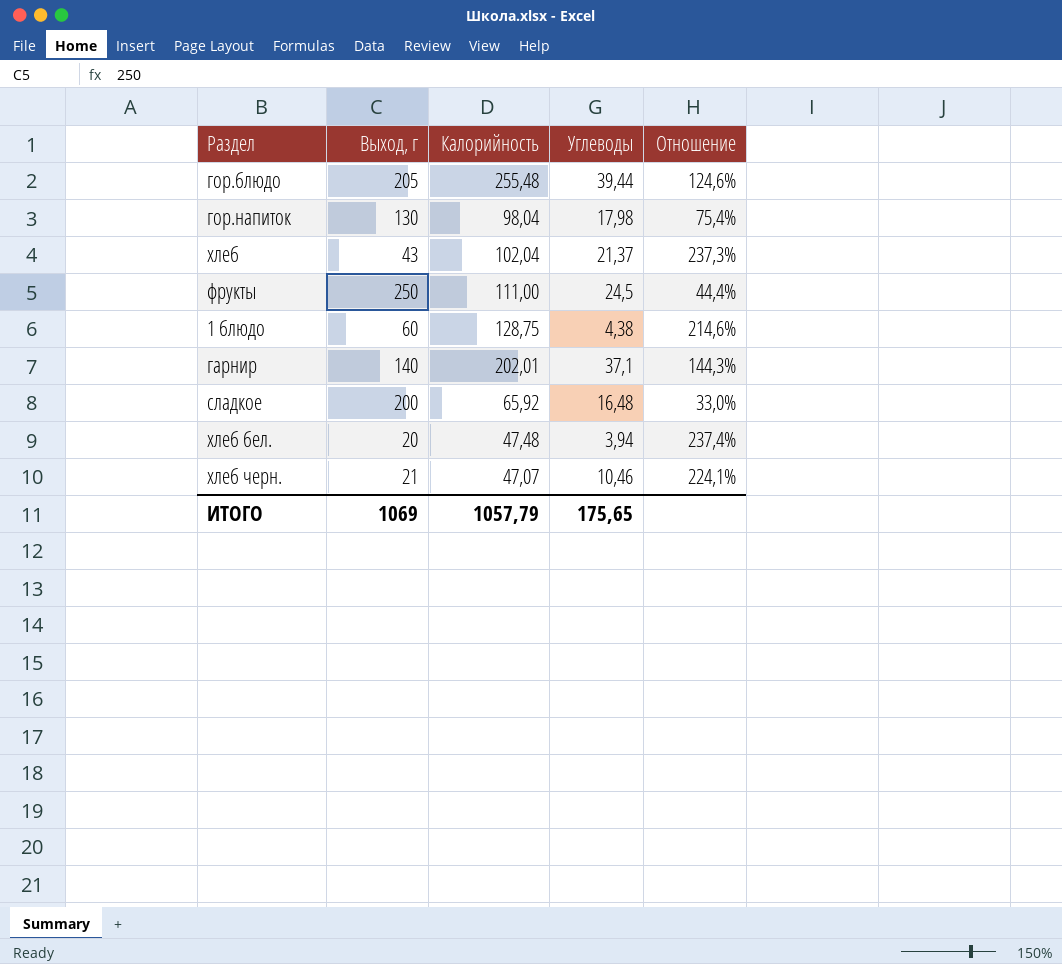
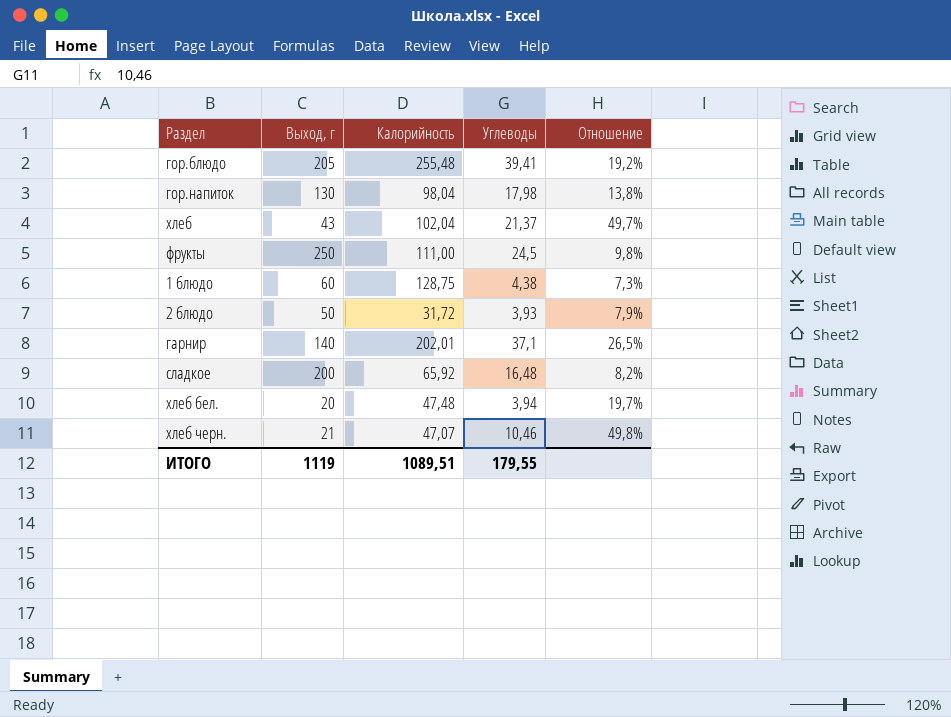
column Отношение | formula: [Калорийность] / [Выход, г] -> [Углеводы] / [Выход, г]
гор.блюдо | Углеводы: 39,44 -> 39,41
row 2 блюдо: none -> 50 | 31,72 | 3,93 | 7,9%
ИТОГО | Выход, г: 1069 -> 1119
ИТОГО | Калорийность: 1057,79 -> 1089,51
ИТОГО | Углеводы: 175,65 -> 179,55

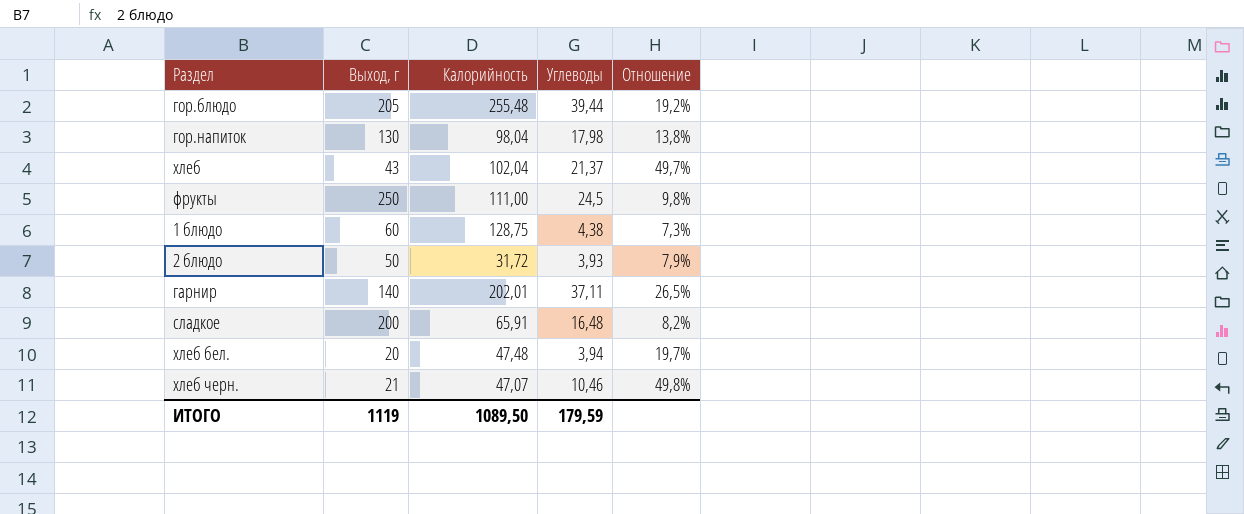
гор.блюдо | Углеводы: 39,41 -> 39,44
гарнир | Углеводы: 37,1 -> 37,11
сладкое | Калорийность: 65,92 -> 65,91
ИТОГО | Калорийность: 1089,51 -> 1089,50
ИТОГО | Углеводы: 179,55 -> 179,59

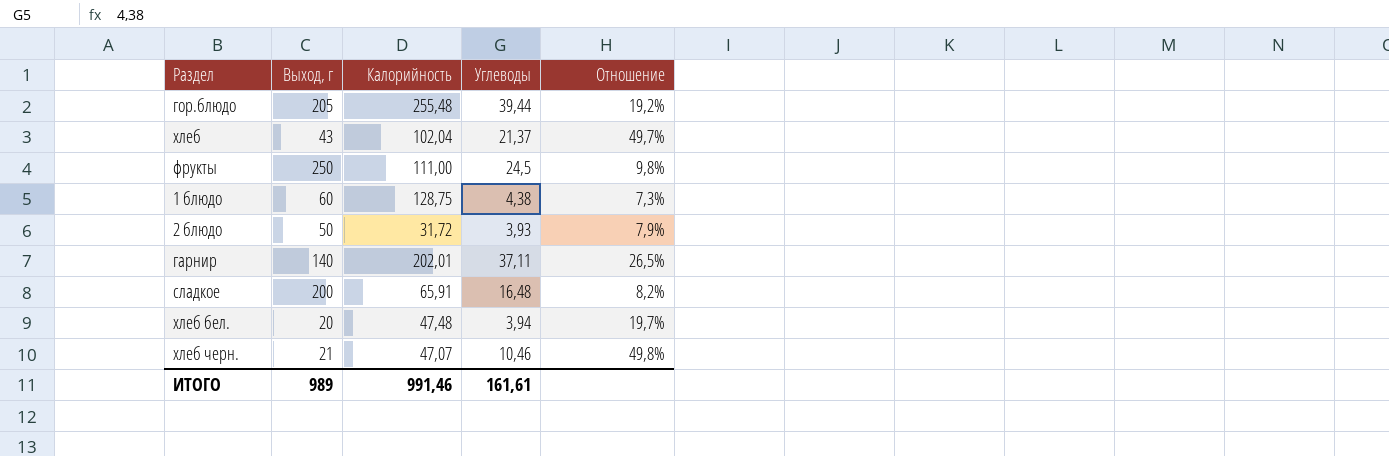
row гор.напиток: 130 | 98,04 | 17,98 | 13,8% -> none
ИТОГО | Выход, г: 1119 -> 989
ИТОГО | Калорийность: 1089,50 -> 991,46
ИТОГО | Углеводы: 179,59 -> 161,61

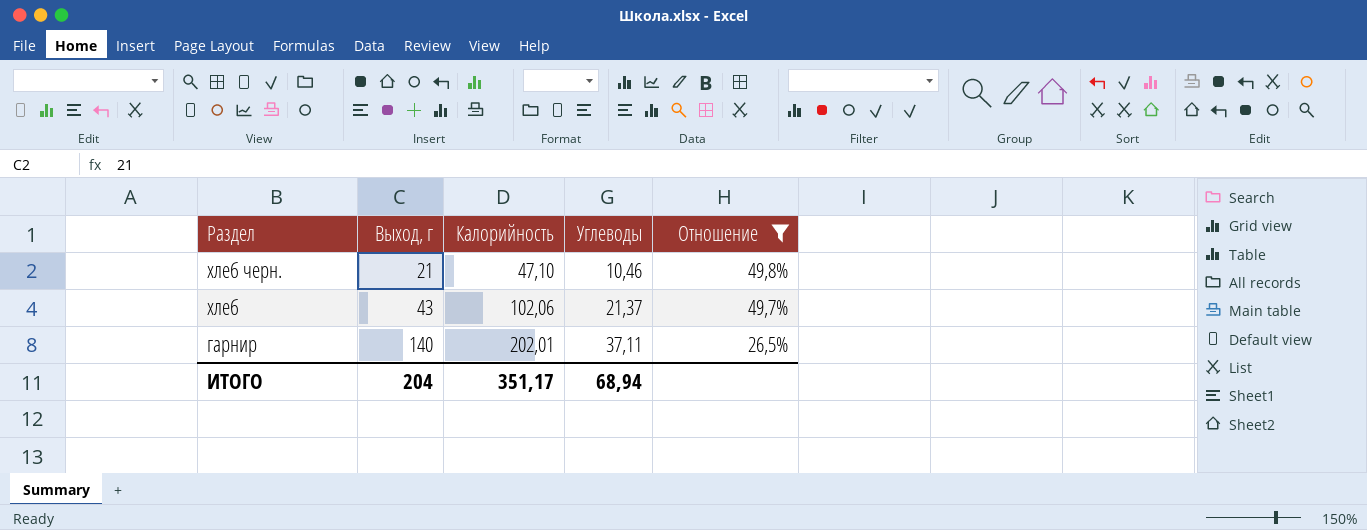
filter: none -> Отношение >= 26,5%
row order: none -> Раздел descending
хлеб черн. | Калорийность: 47,07 -> 47,10
хлеб | Калорийность: 102,04 -> 102,06
ИТОГО | Выход, г: 989 -> 204
ИТОГО | Калорийность: 991,46 -> 351,17
ИТОГО | Углеводы: 161,61 -> 68,94

